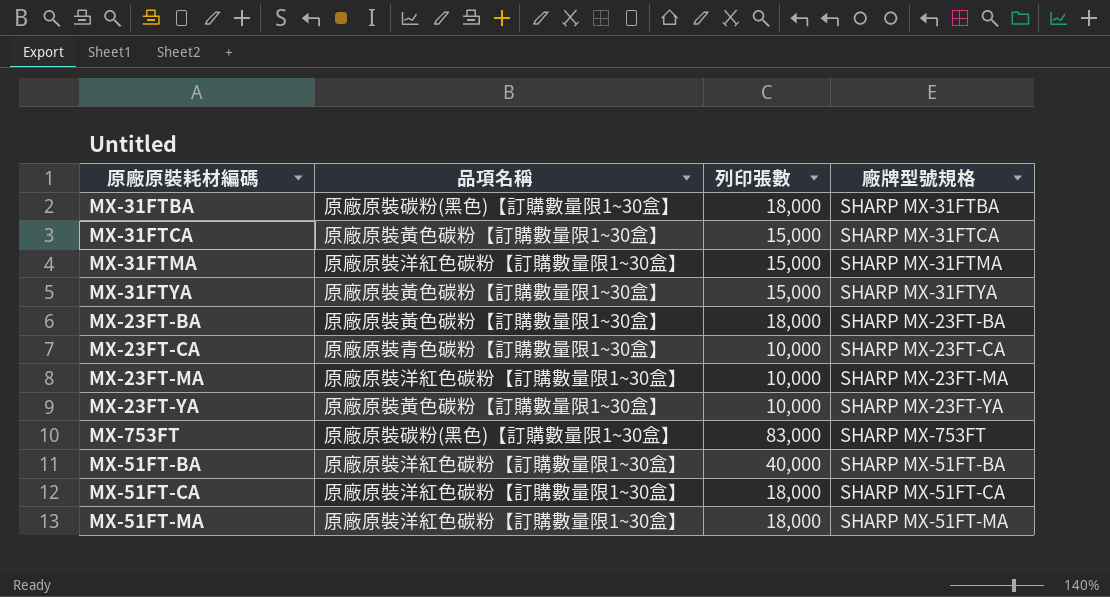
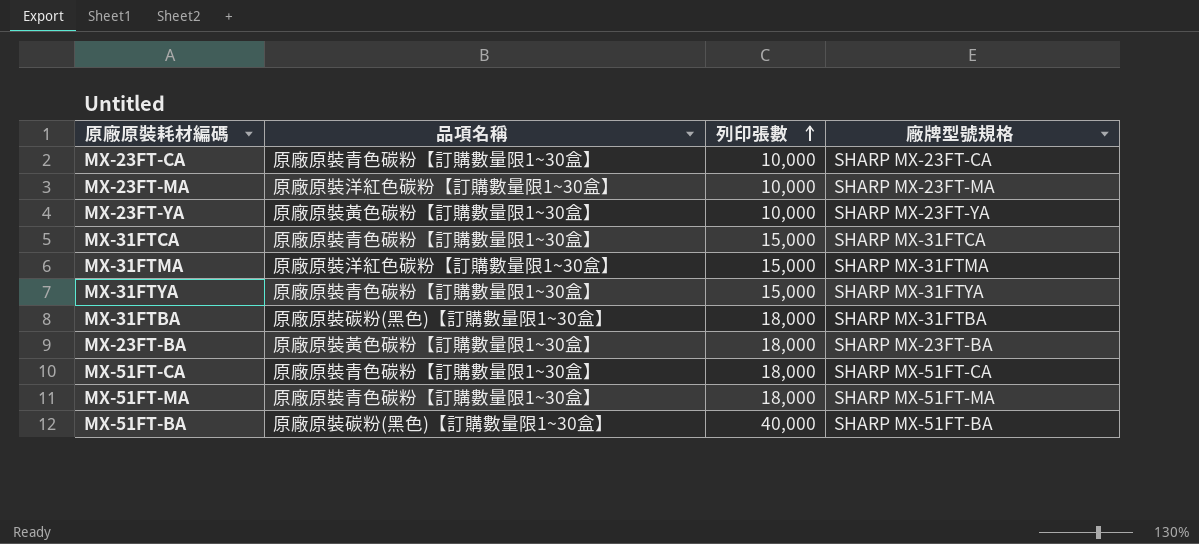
row order: none -> 列印張數 ascending
row MX-753FT: 原廠原裝碳粉(黑色)【訂購數量限1~30盒】 | 83,000 | SHARP MX-753FT -> none
MX-31FTCA | 品項名稱: 原廠原裝黃色碳粉【訂購數量限1~30盒】 -> 原廠原裝青色碳粉【訂購數量限1~30盒】
MX-31FTYA | 品項名稱: 原廠原裝黃色碳粉【訂購數量限1~30盒】 -> 原廠原裝青色碳粉【訂購數量限1~30盒】
MX-51FT-CA | 品項名稱: 原廠原裝洋紅色碳粉【訂購數量限1~30盒】 -> 原廠原裝青色碳粉【訂購數量限1~30盒】
MX-51FT-MA | 品項名稱: 原廠原裝洋紅色碳粉【訂購數量限1~30盒】 -> 原廠原裝青色碳粉【訂購數量限1~30盒】
MX-51FT-BA | 品項名稱: 原廠原裝洋紅色碳粉【訂購數量限1~30盒】 -> 原廠原裝碳粉(黑色)【訂購數量限1~30盒】

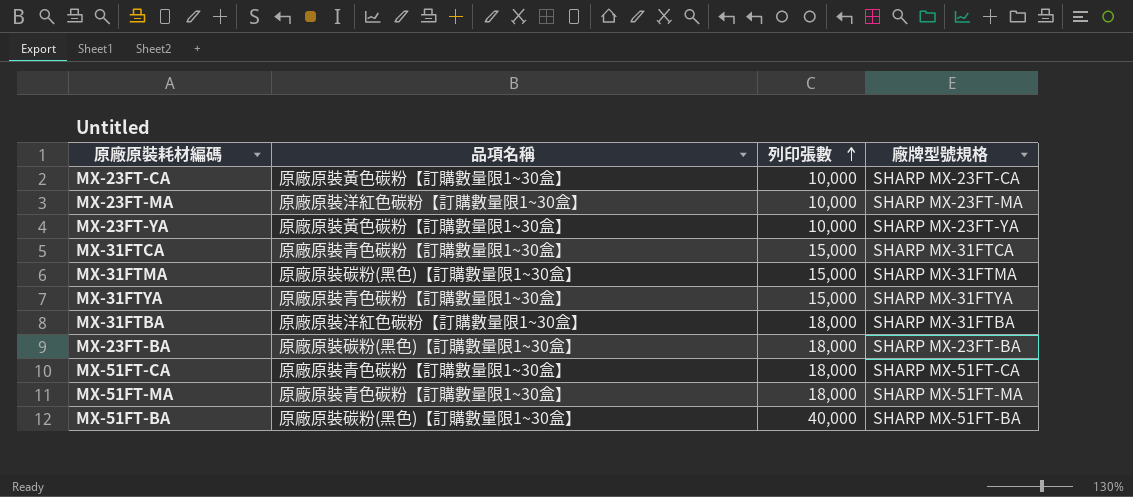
MX-23FT-CA | 品項名稱: 原廠原裝青色碳粉【訂購數量限1~30盒】 -> 原廠原裝黃色碳粉【訂購數量限1~30盒】
MX-31FTMA | 品項名稱: 原廠原裝洋紅色碳粉【訂購數量限1~30盒】 -> 原廠原裝碳粉(黑色)【訂購數量限1~30盒】
MX-31FTBA | 品項名稱: 原廠原裝碳粉(黑色)【訂購數量限1~30盒】 -> 原廠原裝洋紅色碳粉【訂購數量限1~30盒】
MX-23FT-BA | 品項名稱: 原廠原裝黃色碳粉【訂購數量限1~30盒】 -> 原廠原裝碳粉(黑色)【訂購數量限1~30盒】

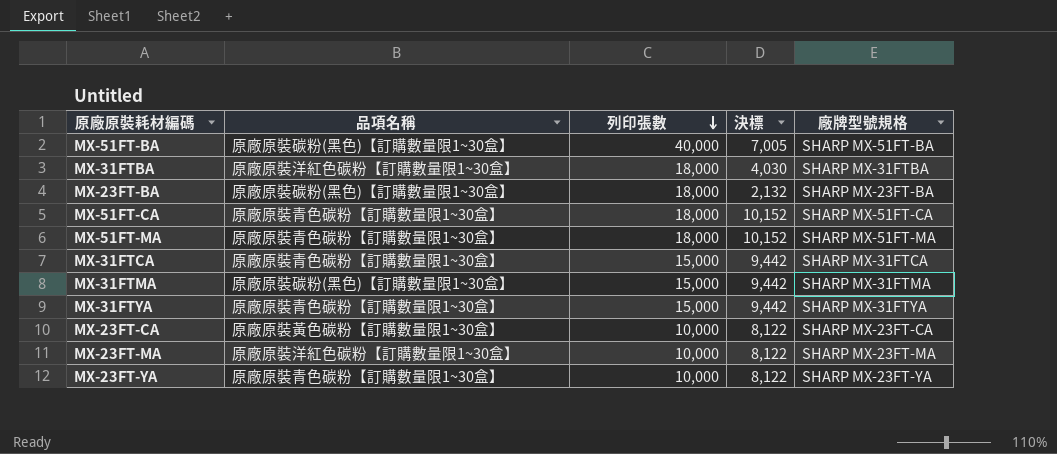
row order: 列印張數 ascending -> 列印張數 descending
column 決標 | position: none -> 4
MX-23FT-YA | 品項名稱: 原廠原裝黃色碳粉【訂購數量限1~30盒】 -> 原廠原裝青色碳粉【訂購數量限1~30盒】

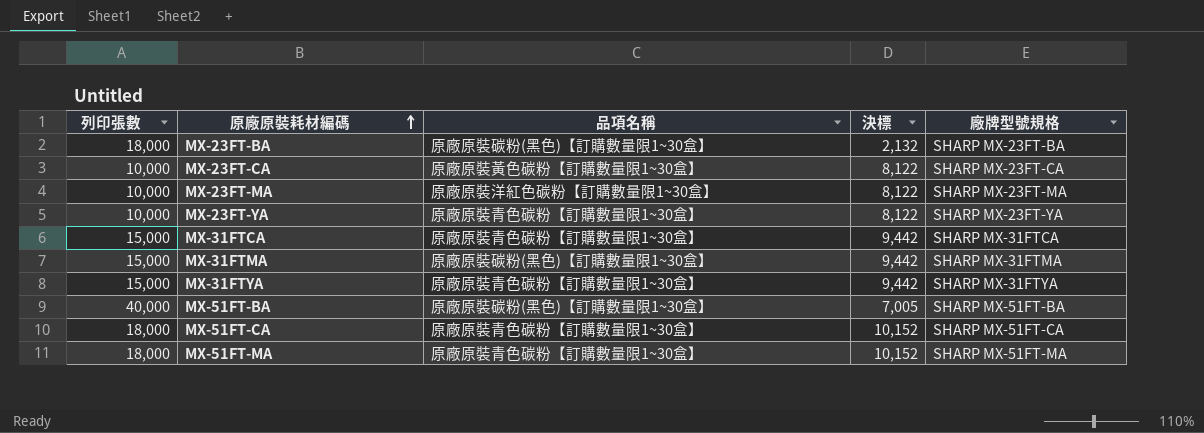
row order: 列印張數 descending -> 原廠原裝耗材編碼 ascending
column 列印張數 | position: 3 -> 1
row MX-31FTBA: 原廠原裝洋紅色碳粉【訂購數量限1~30盒】 | 18,000 | 4,030 | SHARP MX-31FTBA -> none

